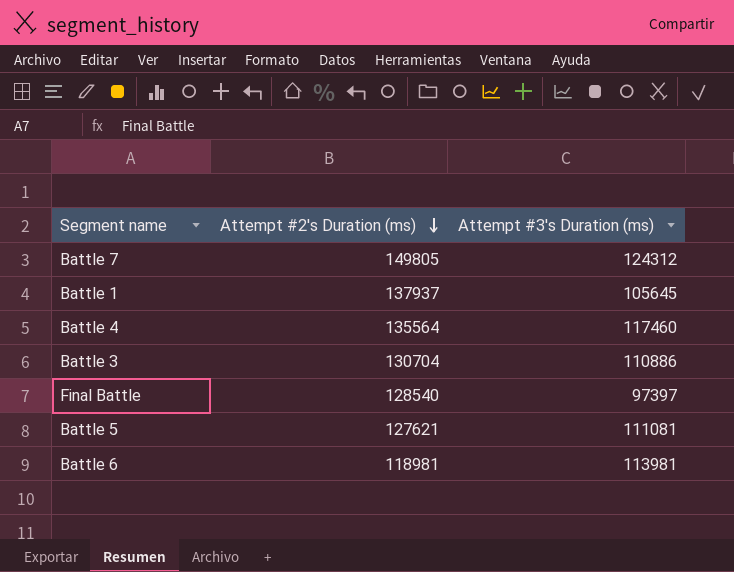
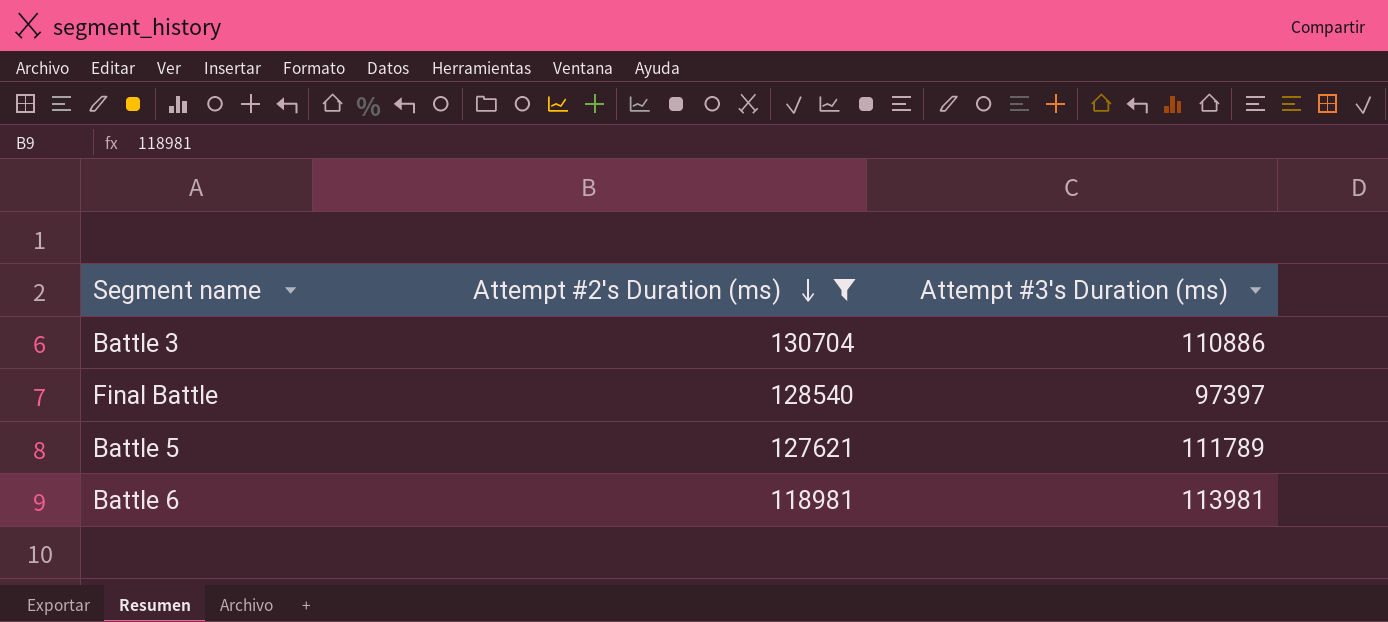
filter: none -> Attempt #2's Duration (ms) <= 130704
Battle 5 | Attempt #3's Duration (ms): 111081 -> 111789

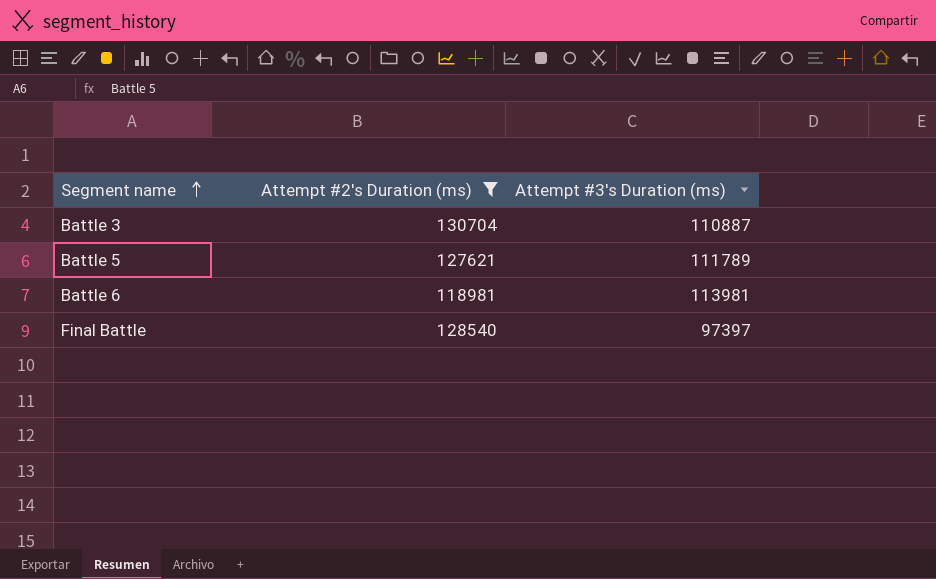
row order: Attempt #2's Duration (ms) descending -> Segment name ascending
Battle 3 | Attempt #3's Duration (ms): 110886 -> 110887

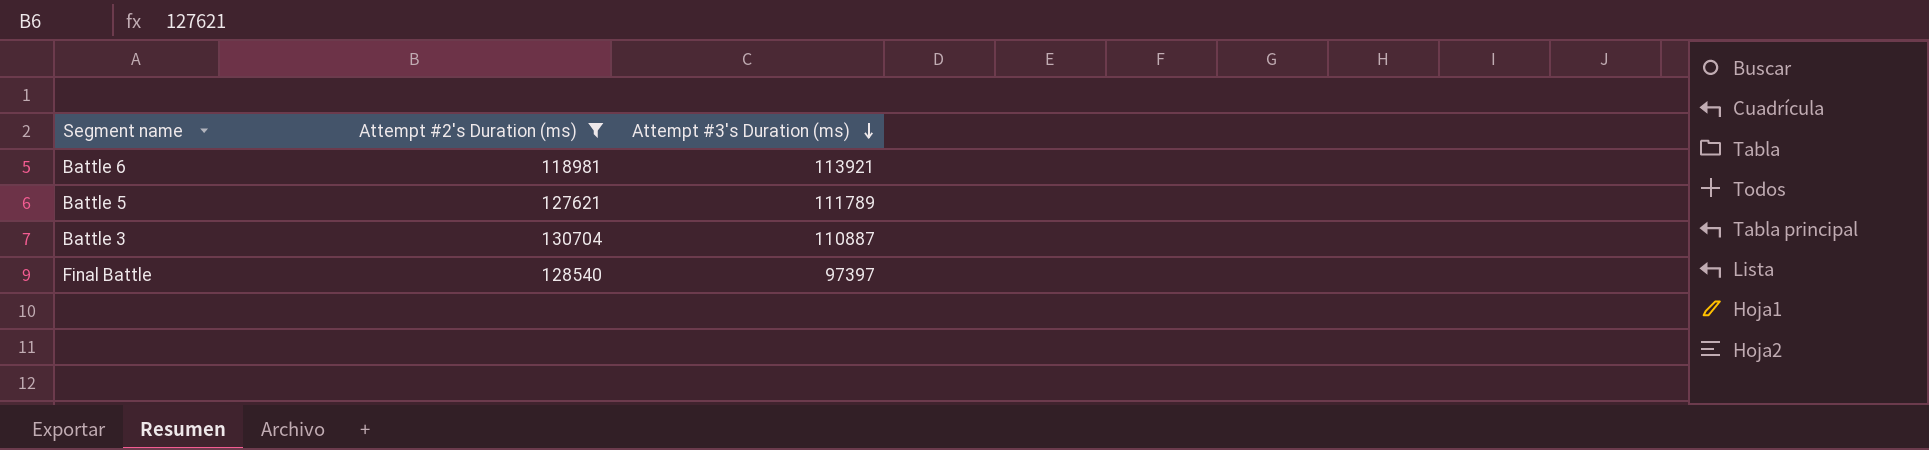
row order: Segment name ascending -> Attempt #3's Duration (ms) descending
Battle 6 | Attempt #3's Duration (ms): 113981 -> 113921

